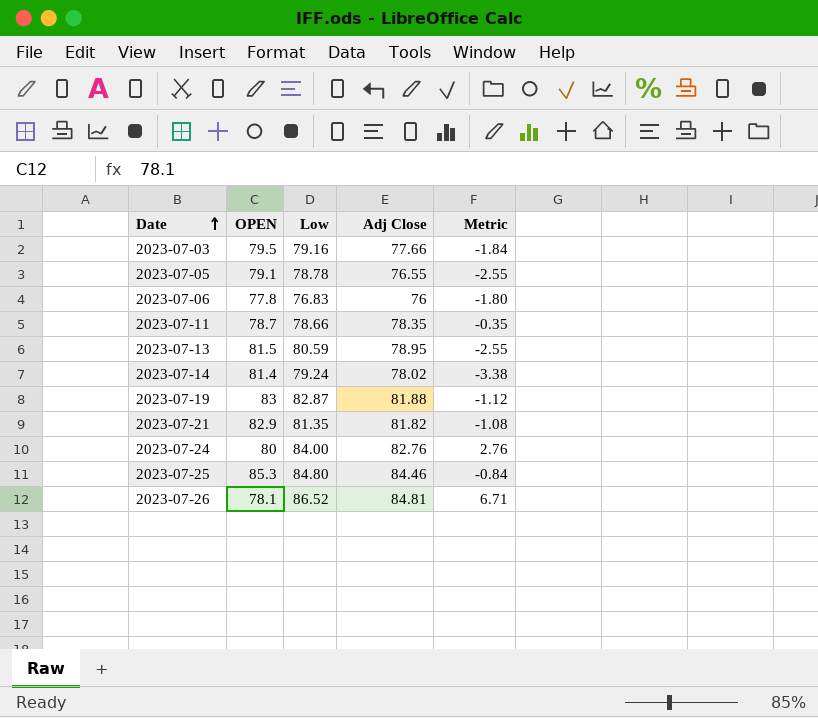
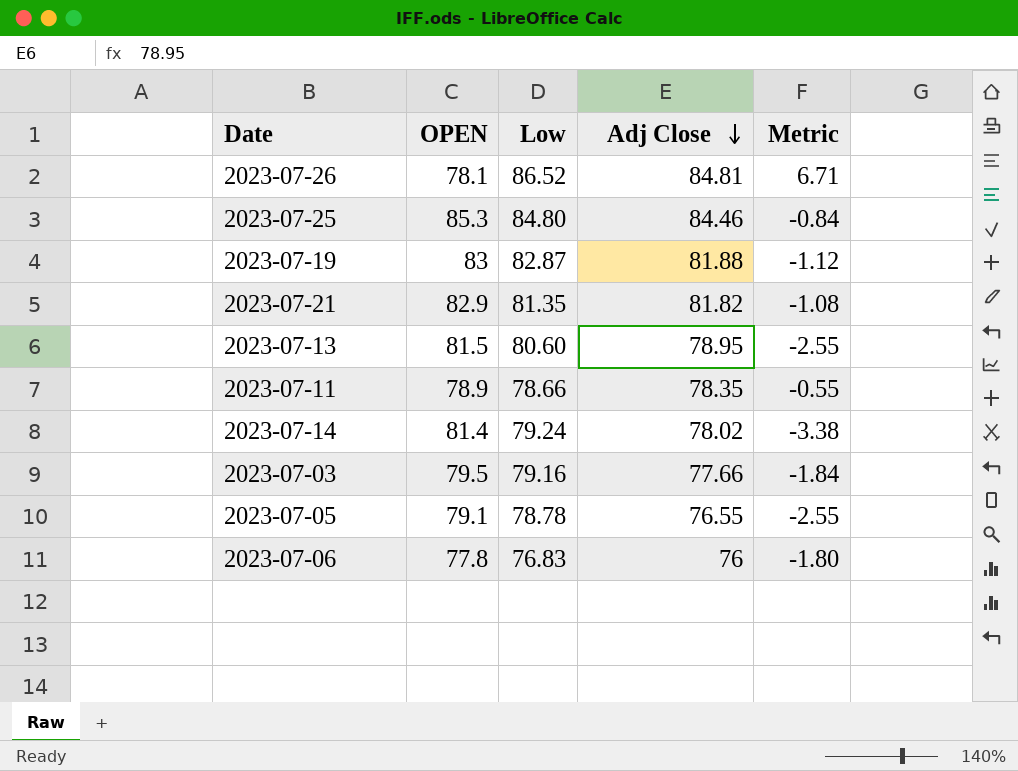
row order: Date ascending -> Adj Close descending
row 2023-07-24: 80 | 84.00 | 82.76 | 2.76 -> none
2023-07-13 | Low: 80.59 -> 80.60
2023-07-11 | OPEN: 78.7 -> 78.9
2023-07-11 | Metric: -0.35 -> -0.55

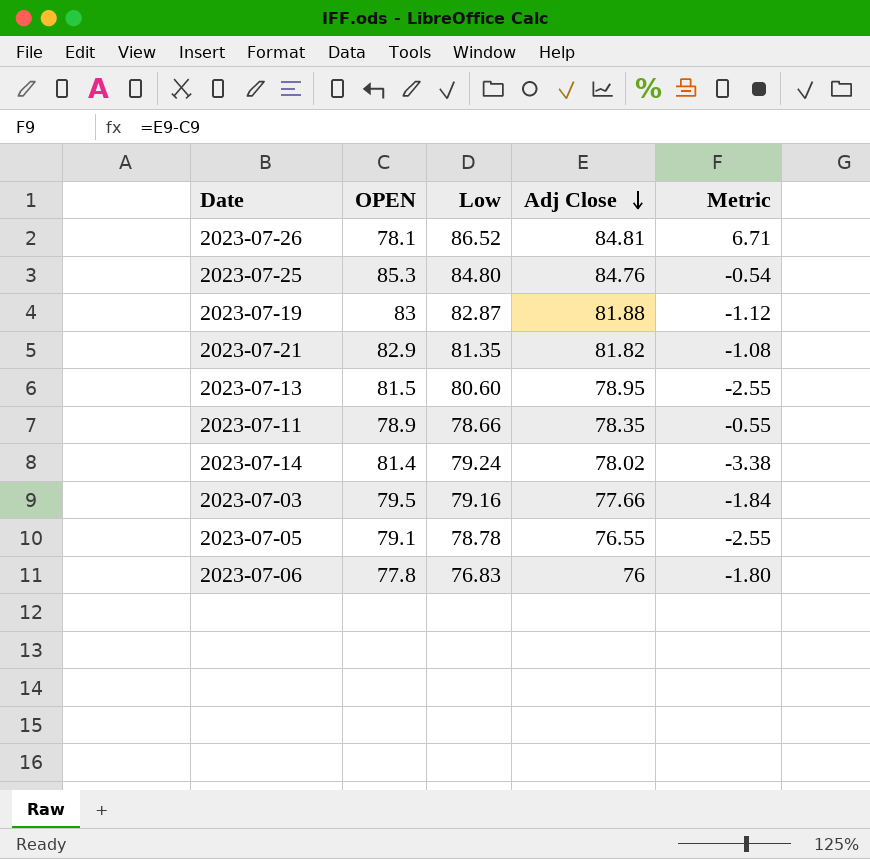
2023-07-25 | Adj Close: 84.46 -> 84.76
2023-07-25 | Metric: -0.84 -> -0.54

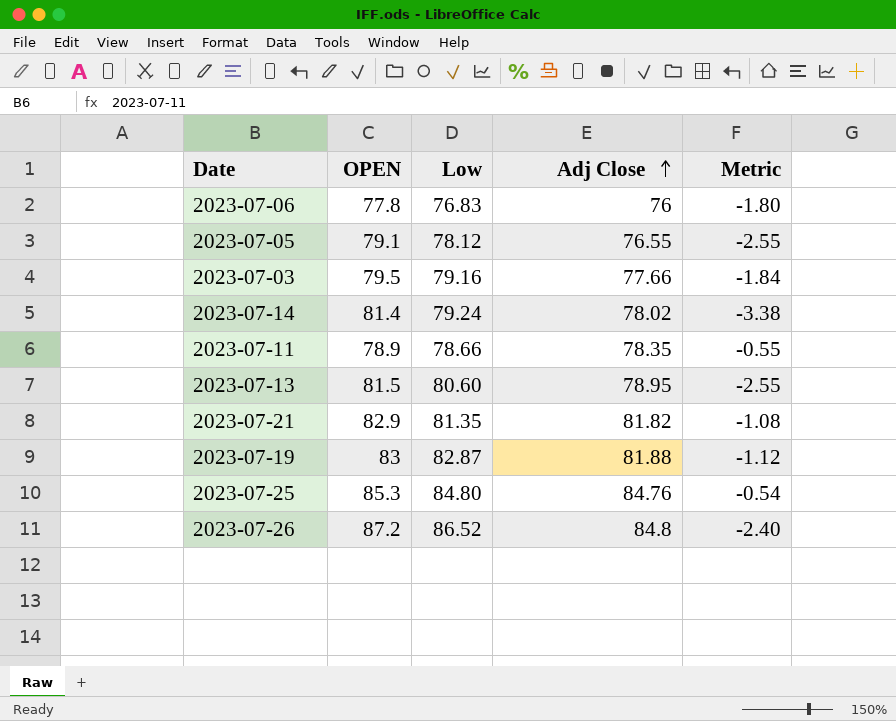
row order: Adj Close descending -> Adj Close ascending
2023-07-05 | Low: 78.78 -> 78.12
2023-07-26 | OPEN: 78.1 -> 87.2
2023-07-26 | Adj Close: 84.81 -> 84.8
2023-07-26 | Metric: 6.71 -> -2.40

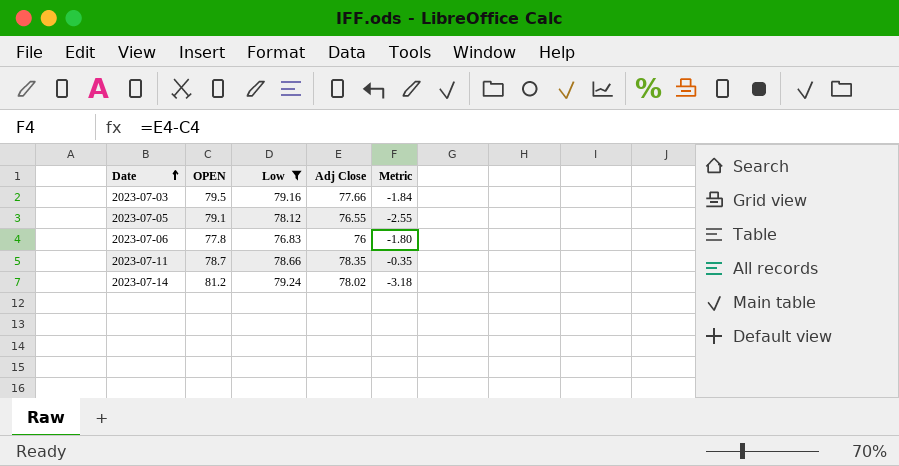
filter: none -> Low <= 79.24
row order: Adj Close ascending -> Date ascending
2023-07-11 | OPEN: 78.9 -> 78.7
2023-07-11 | Metric: -0.55 -> -0.35
2023-07-14 | OPEN: 81.4 -> 81.2
2023-07-14 | Metric: -3.38 -> -3.18

